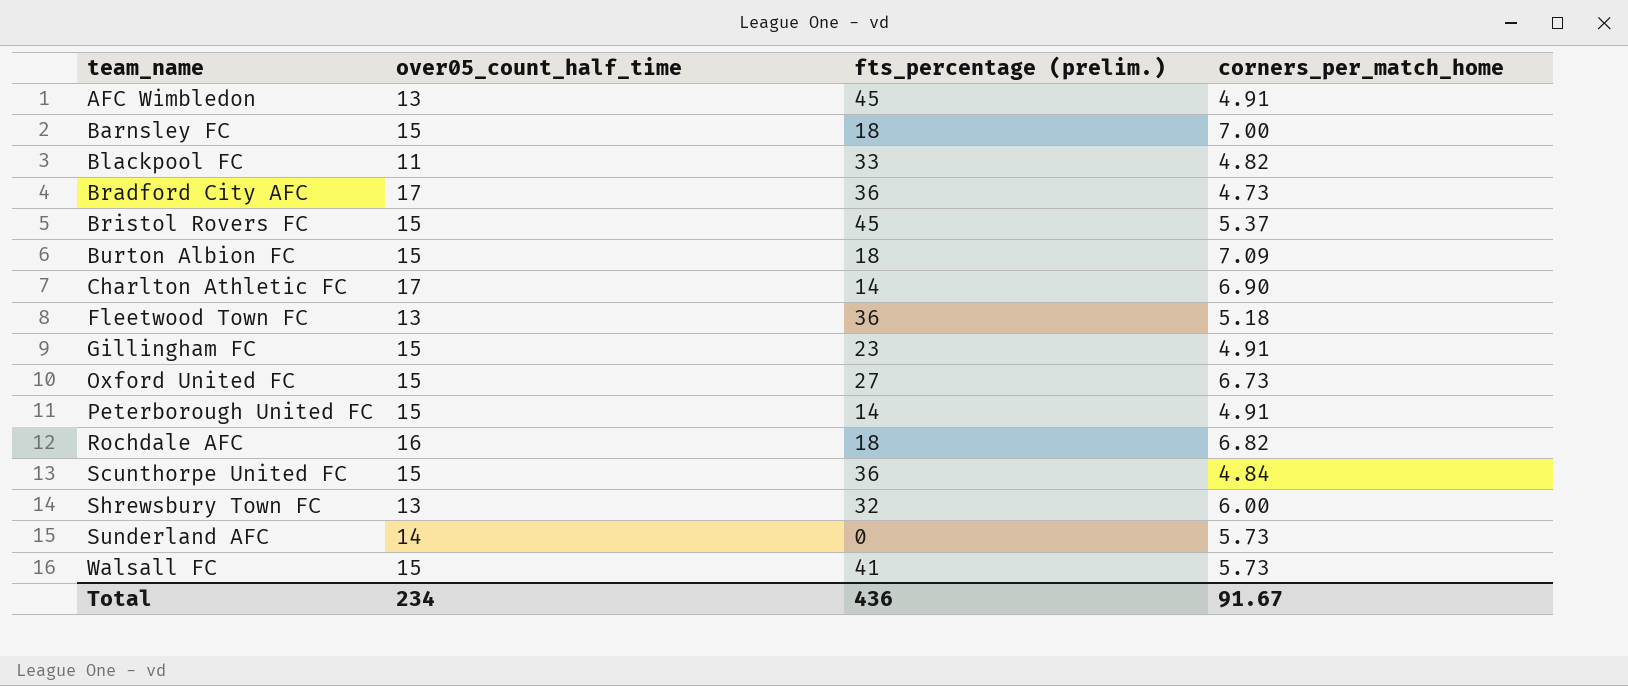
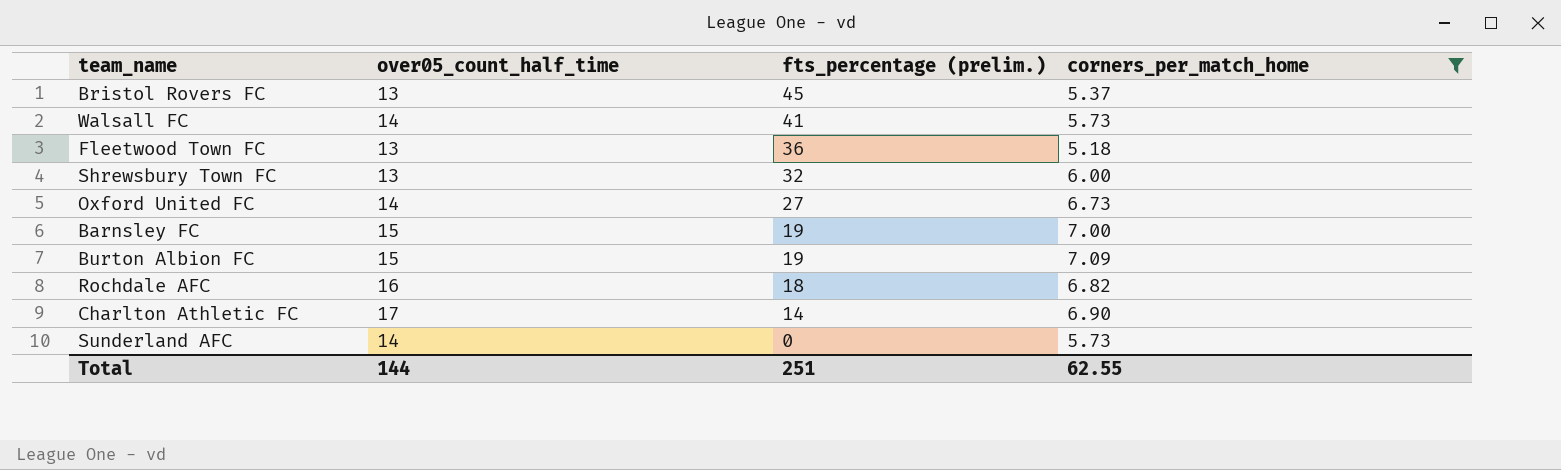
filter: none -> corners_per_match_home >= 5.18
row order: team_name ascending -> fts_percentage (prelim.) descending
Bristol Rovers FC | over05_count_half_time: 15 -> 13
Walsall FC | over05_count_half_time: 15 -> 14
Oxford United FC | over05_count_half_time: 15 -> 14
Barnsley FC | fts_percentage (prelim.): 18 -> 19
Burton Albion FC | fts_percentage (prelim.): 18 -> 19
Total | over05_count_half_time: 234 -> 144
Total | fts_percentage (prelim.): 436 -> 251
Total | corners_per_match_home: 91.67 -> 62.55

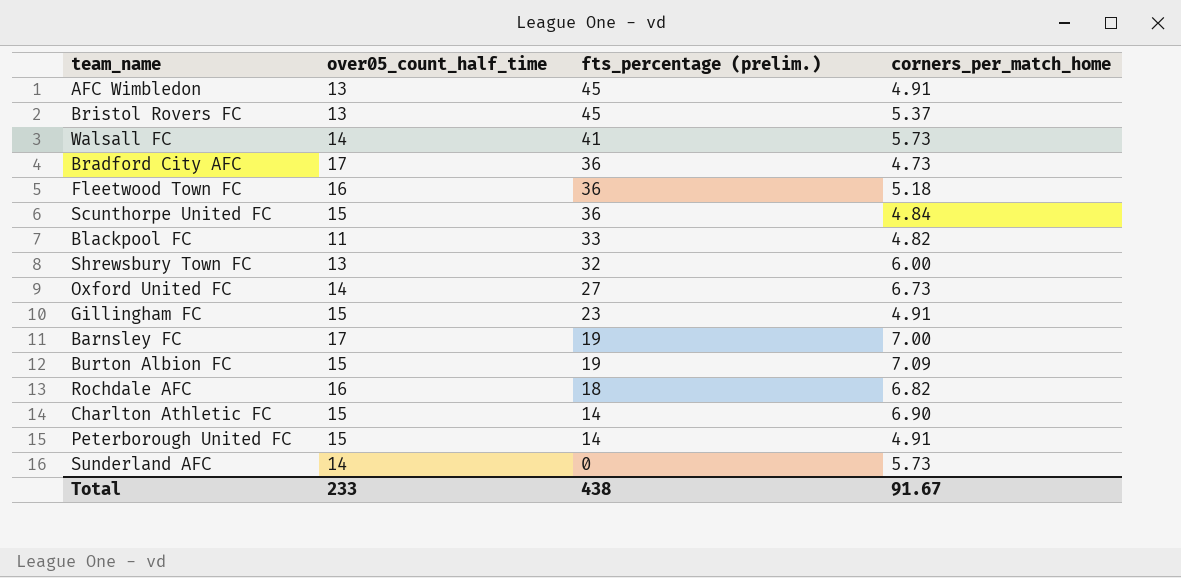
filter: corners_per_match_home >= 5.18 -> none
Fleetwood Town FC | over05_count_half_time: 13 -> 16
Barnsley FC | over05_count_half_time: 15 -> 17
Charlton Athletic FC | over05_count_half_time: 17 -> 15
Total | over05_count_half_time: 144 -> 233
Total | fts_percentage (prelim.): 251 -> 438
Total | corners_per_match_home: 62.55 -> 91.67

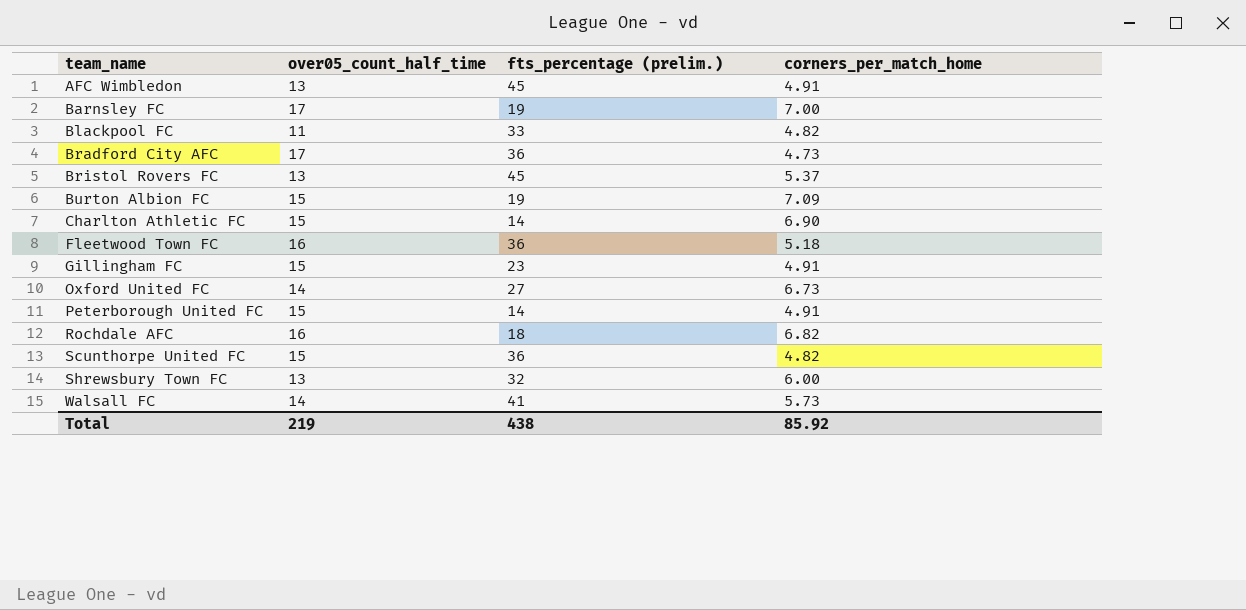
row order: fts_percentage (prelim.) descending -> team_name ascending
row Sunderland AFC: 14 | 0 | 5.73 -> none
Scunthorpe United FC | corners_per_match_home: 4.84 -> 4.82
Total | over05_count_half_time: 233 -> 219
Total | corners_per_match_home: 91.67 -> 85.92

